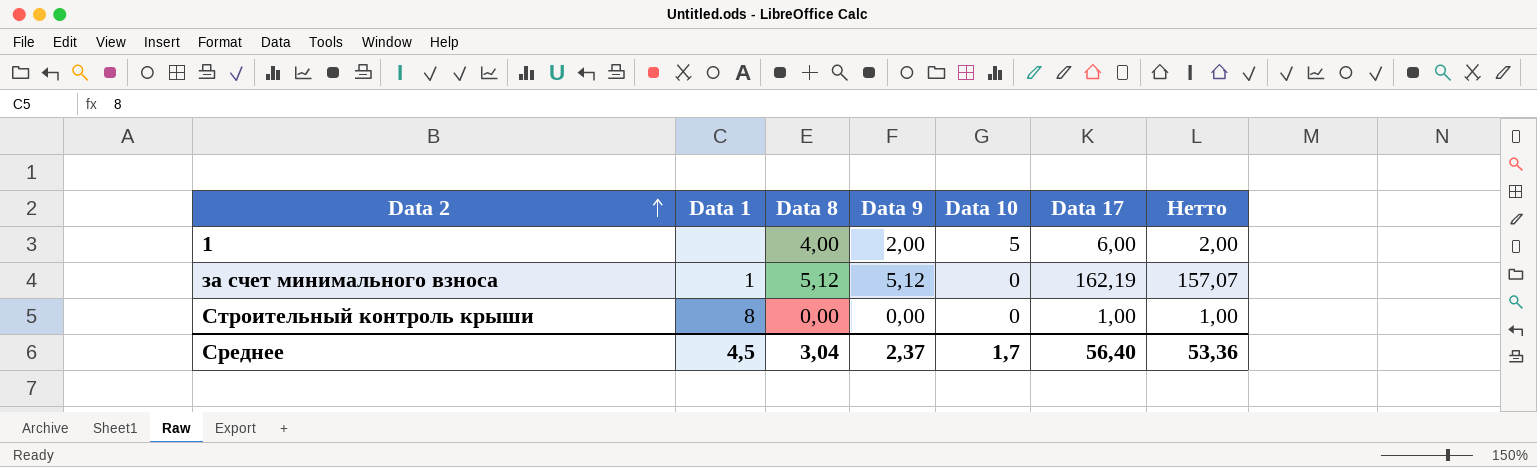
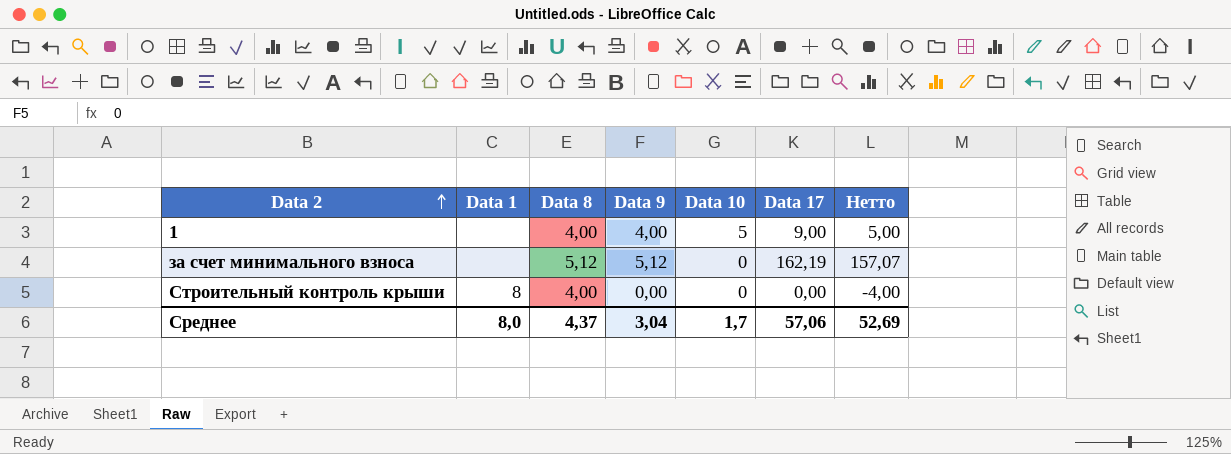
1 | Data 9: 2,00 -> 4,00
1 | Data 17: 6,00 -> 9,00
1 | Нетто: 2,00 -> 5,00
за счет минимального взноса | Data 1: 1 -> none
Строительный контроль крыши | Data 8: 0,00 -> 4,00
Строительный контроль крыши | Data 17: 1,00 -> 0,00
Строительный контроль крыши | Нетто: 1,00 -> -4,00
Среднее | Data 1: 4,5 -> 8,0
Среднее | Data 8: 3,04 -> 4,37
Среднее | Data 9: 2,37 -> 3,04
Среднее | Data 17: 56,40 -> 57,06
Среднее | Нетто: 53,36 -> 52,69

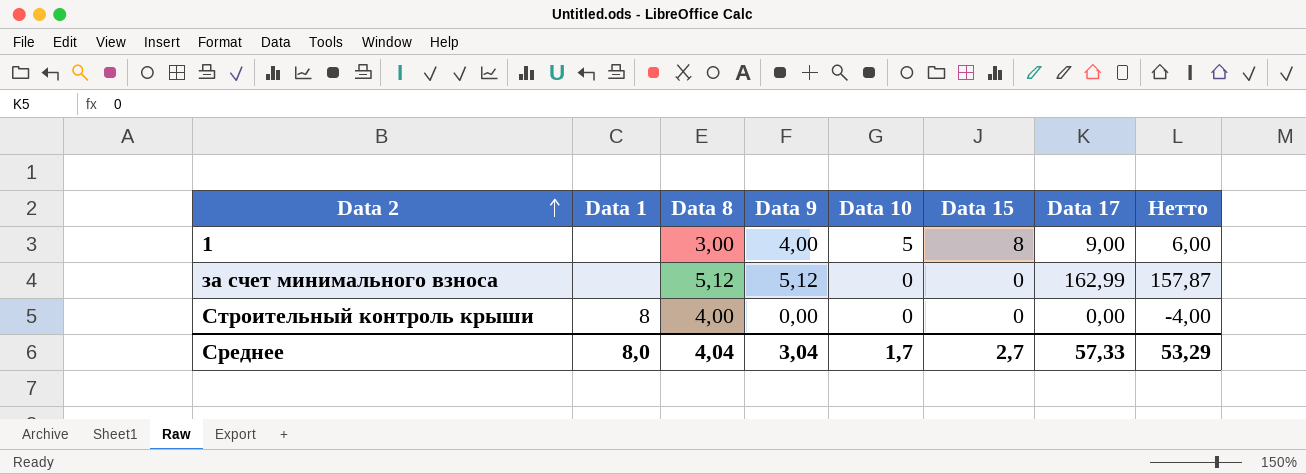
column Data 15 | position: none -> 6
1 | Data 8: 4,00 -> 3,00
1 | Нетто: 5,00 -> 6,00
за счет минимального взноса | Data 17: 162,19 -> 162,99
за счет минимального взноса | Нетто: 157,07 -> 157,87
Среднее | Data 8: 4,37 -> 4,04
Среднее | Data 17: 57,06 -> 57,33
Среднее | Нетто: 52,69 -> 53,29

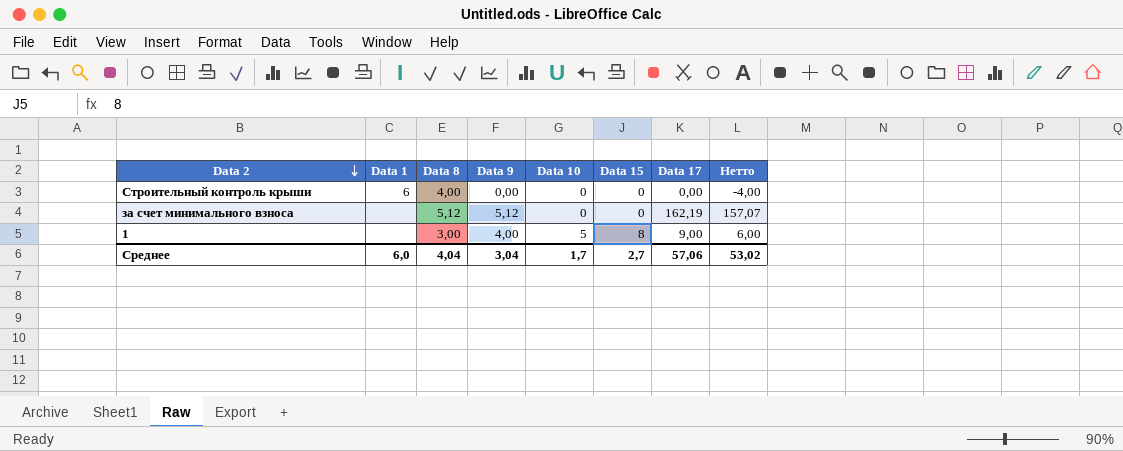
row order: Data 2 ascending -> Data 2 descending
Строительный контроль крыши | Data 1: 8 -> 6
за счет минимального взноса | Data 17: 162,99 -> 162,19
за счет минимального взноса | Нетто: 157,87 -> 157,07
Среднее | Data 1: 8,0 -> 6,0
Среднее | Data 17: 57,33 -> 57,06
Среднее | Нетто: 53,29 -> 53,02

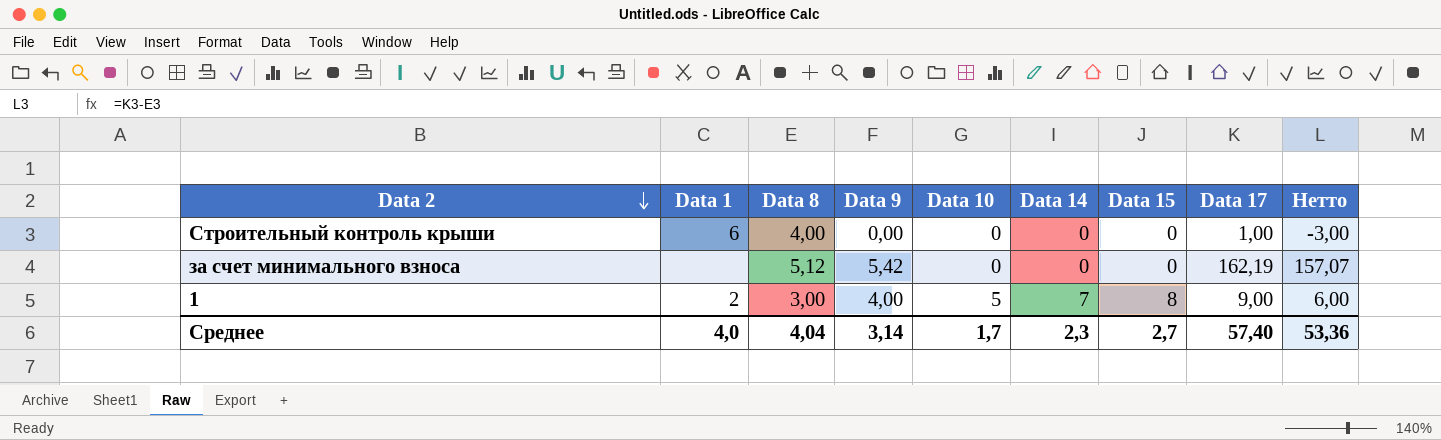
column Data 14 | position: none -> 6
Строительный контроль крыши | Data 17: 0,00 -> 1,00
Строительный контроль крыши | Нетто: -4,00 -> -3,00
за счет минимального взноса | Data 9: 5,12 -> 5,42
1 | Data 1: none -> 2
Среднее | Data 1: 6,0 -> 4,0
Среднее | Data 9: 3,04 -> 3,14
Среднее | Data 17: 57,06 -> 57,40
Среднее | Нетто: 53,02 -> 53,36

